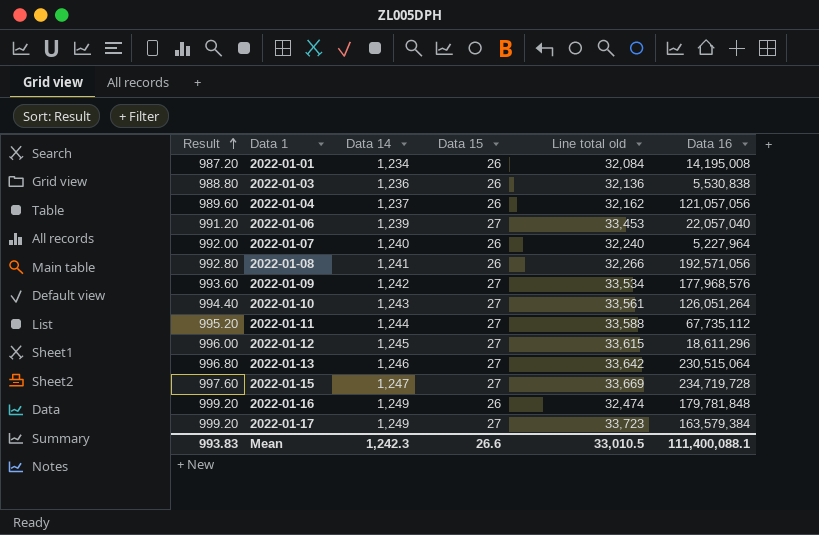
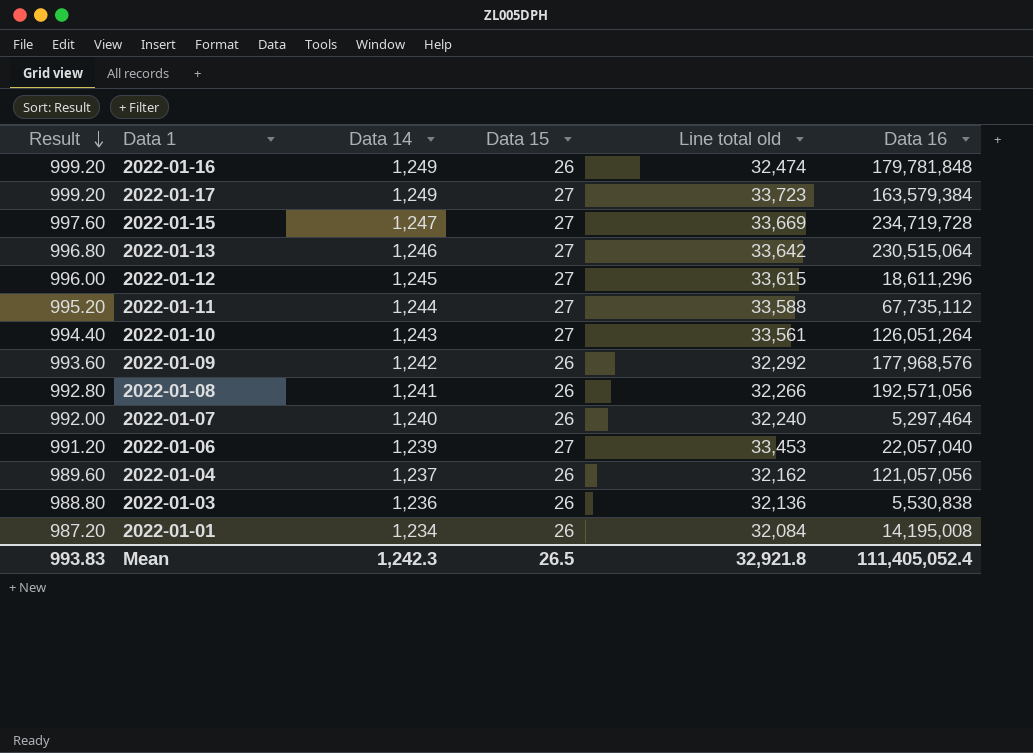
row order: Result ascending -> Result descending
2022-01-09 | Data 15: 27 -> 26
2022-01-09 | Line total old: 33,534 -> 32,292
2022-01-07 | Data 16: 5,227,964 -> 5,297,464
Mean | Data 15: 26.6 -> 26.5
Mean | Line total old: 33,010.5 -> 32,921.8
Mean | Data 16: 111,400,088.1 -> 111,405,052.4

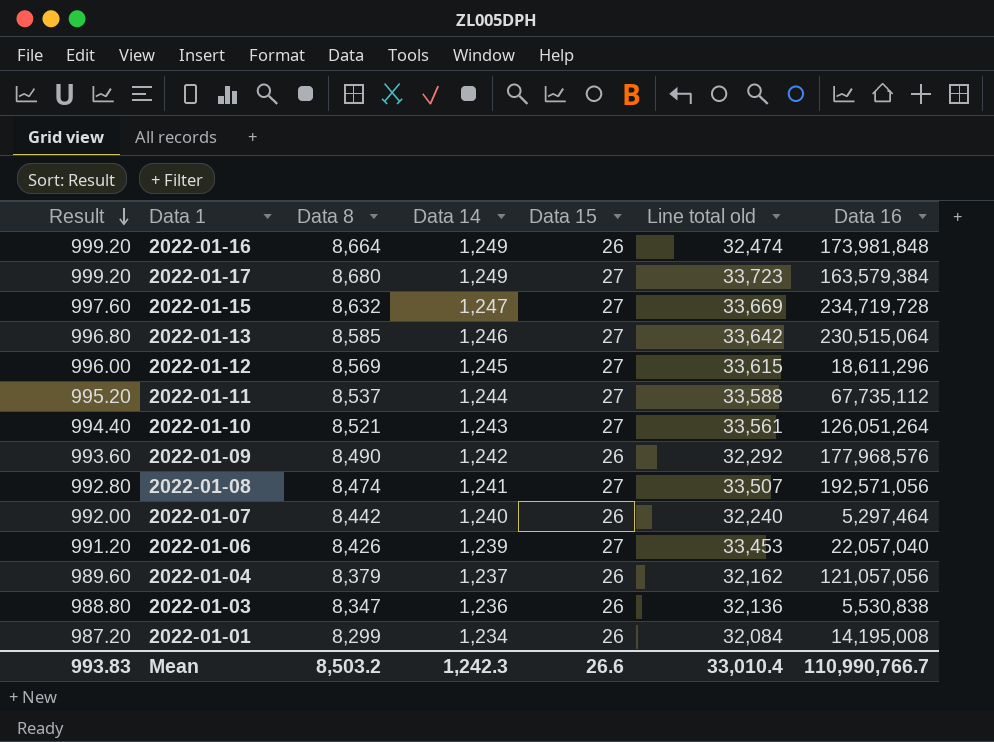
column Data 8 | position: none -> 3
2022-01-16 | Data 16: 179,781,848 -> 173,981,848
2022-01-08 | Data 15: 26 -> 27
2022-01-08 | Line total old: 32,266 -> 33,507
Mean | Data 15: 26.5 -> 26.6
Mean | Line total old: 32,921.8 -> 33,010.4
Mean | Data 16: 111,405,052.4 -> 110,990,766.7

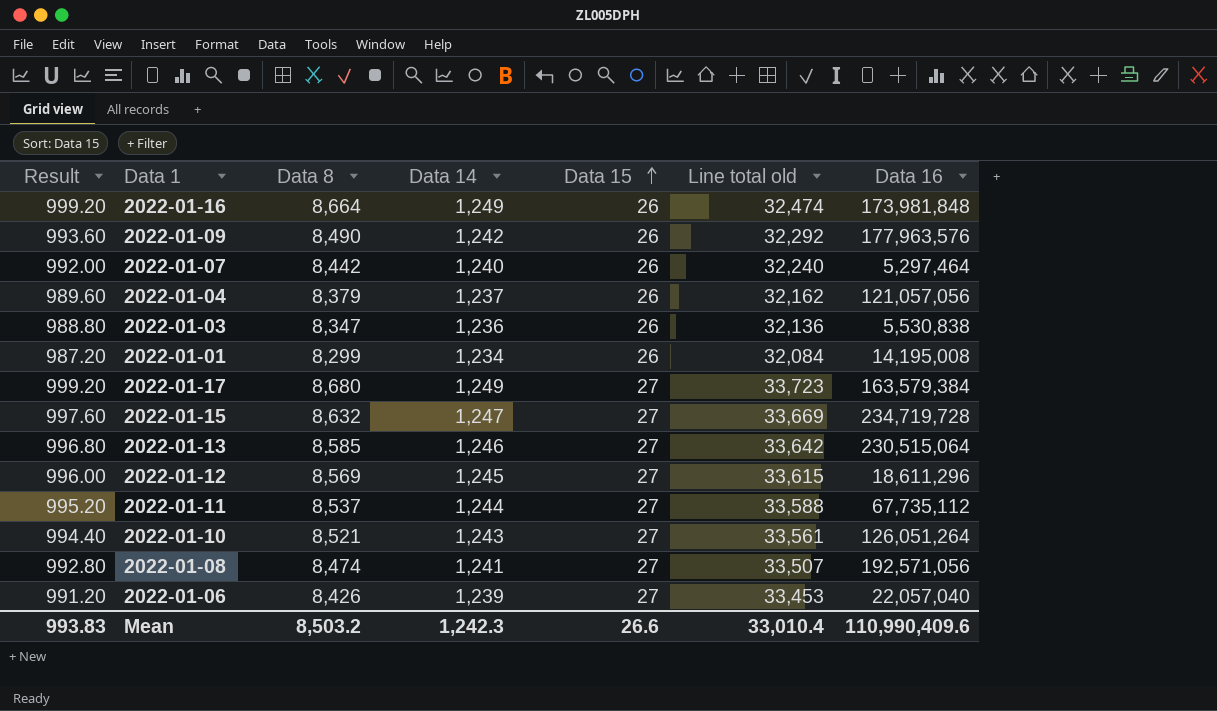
row order: Result descending -> Data 15 ascending
2022-01-09 | Data 16: 177,968,576 -> 177,963,576
Mean | Data 16: 110,990,766.7 -> 110,990,409.6

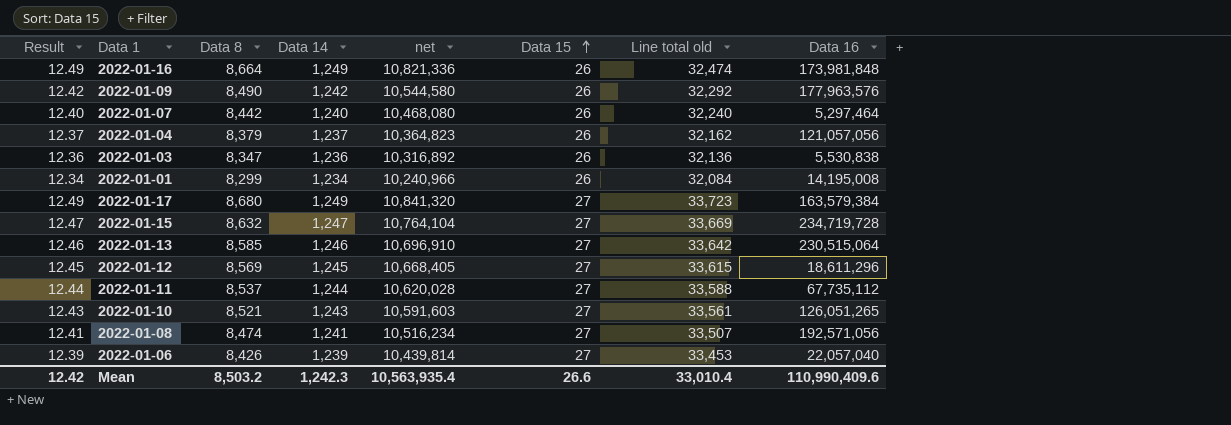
column Result | formula: [Data 14] * 0.8 -> [Data 14] * 0.01
column net | formula: none -> [Data 8] * [Data 14]
2022-01-10 | Data 16: 126,051,264 -> 126,051,265
Mean | Result: 993.83 -> 12.42

